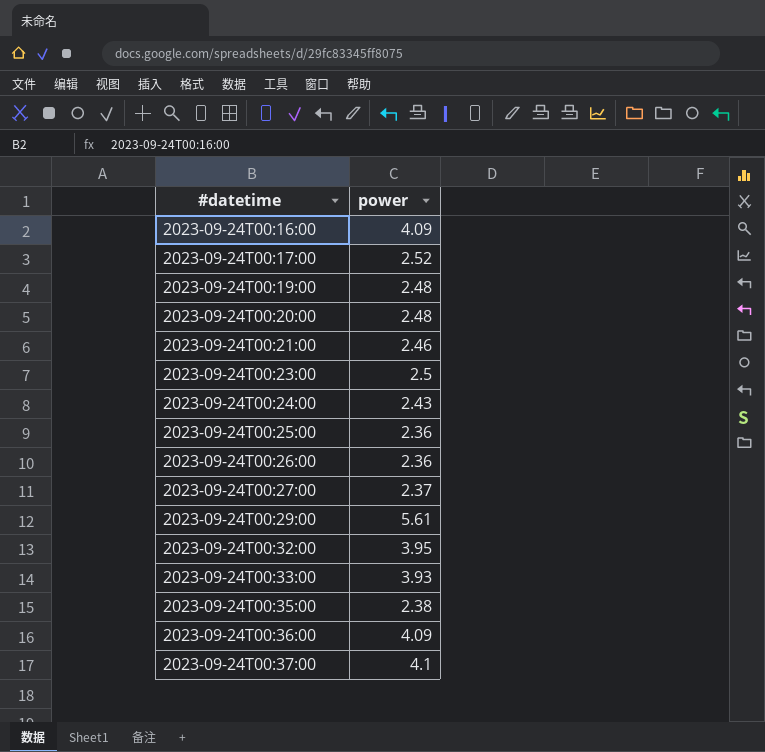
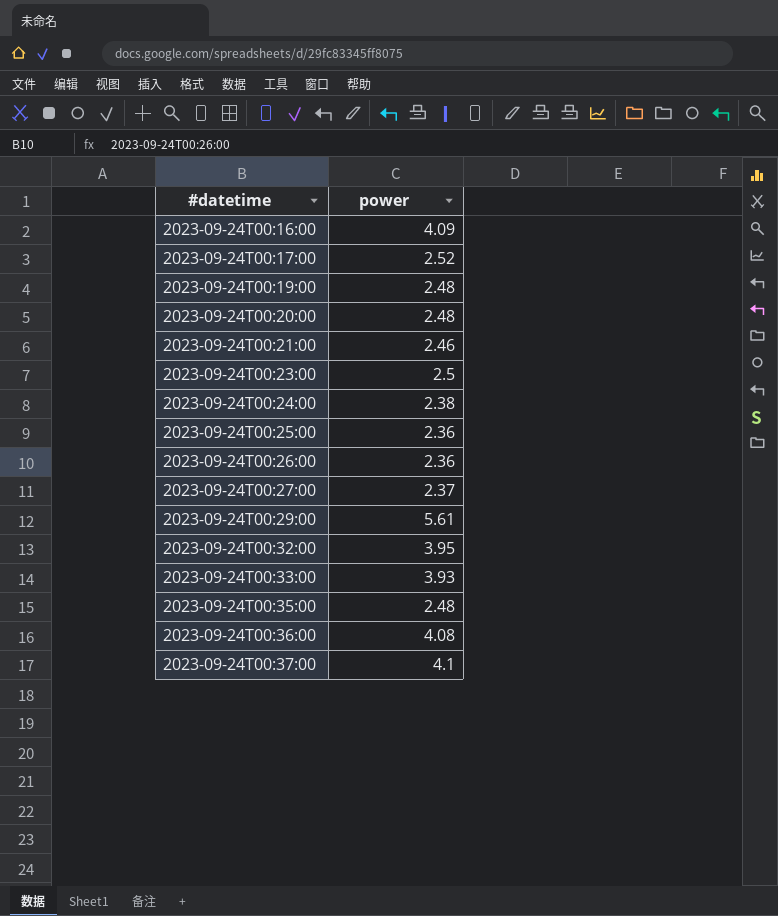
2023-09-24T00:24:00 | power: 2.43 -> 2.38
2023-09-24T00:35:00 | power: 2.38 -> 2.48
2023-09-24T00:36:00 | power: 4.09 -> 4.08

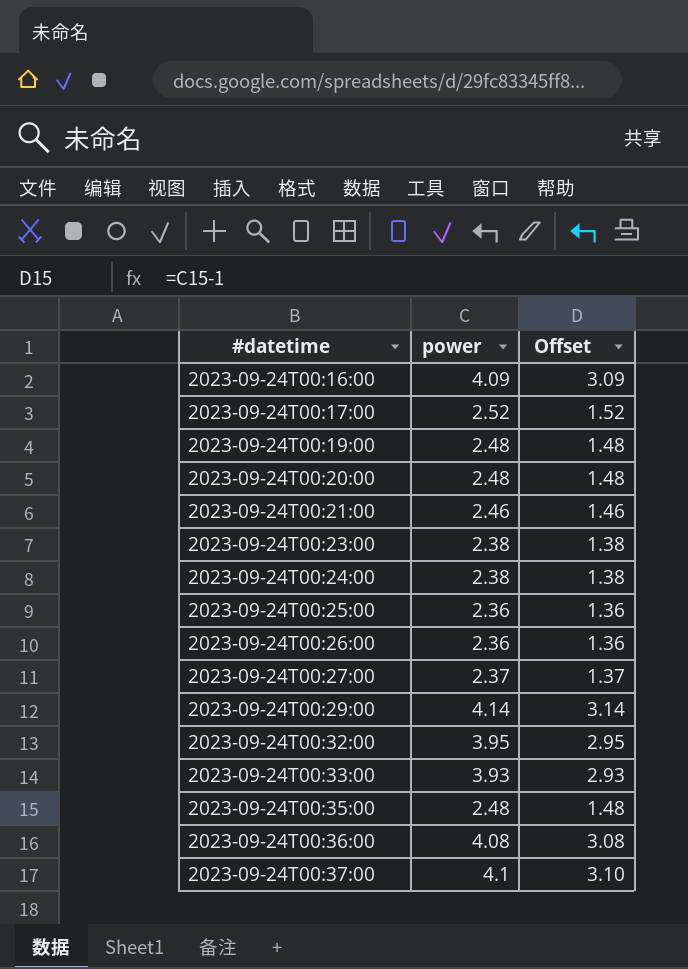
column Offset | formula: none -> [power] - 1
2023-09-24T00:23:00 | power: 2.5 -> 2.38
2023-09-24T00:29:00 | power: 5.61 -> 4.14

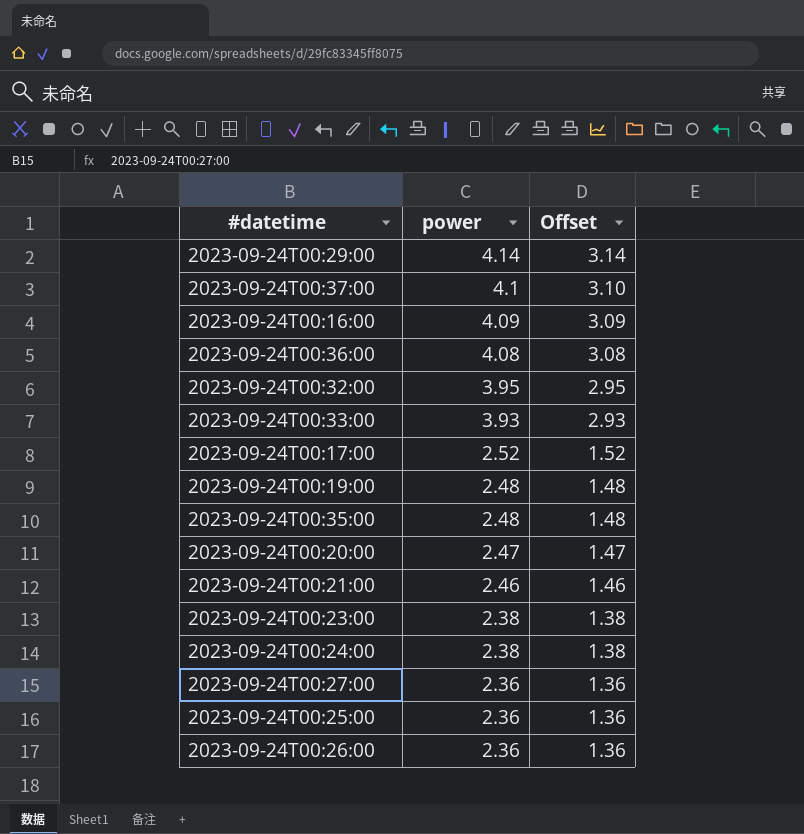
row order: #datetime ascending -> power descending
2023-09-24T00:20:00 | power: 2.48 -> 2.47
2023-09-24T00:20:00 | Offset: 1.48 -> 1.47
2023-09-24T00:27:00 | power: 2.37 -> 2.36
2023-09-24T00:27:00 | Offset: 1.37 -> 1.36

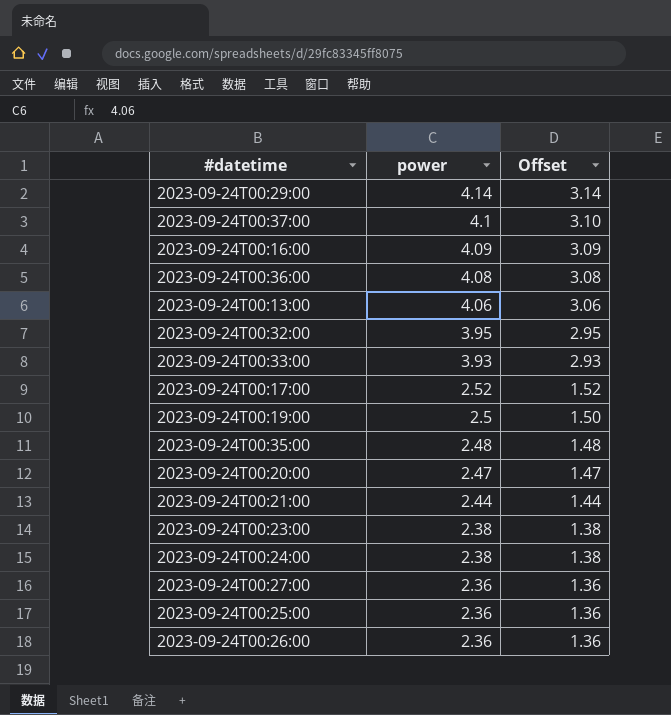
row 2023-09-24T00:13:00: none -> 4.06 | 3.06
2023-09-24T00:19:00 | power: 2.48 -> 2.5
2023-09-24T00:19:00 | Offset: 1.48 -> 1.50
2023-09-24T00:21:00 | power: 2.46 -> 2.44
2023-09-24T00:21:00 | Offset: 1.46 -> 1.44

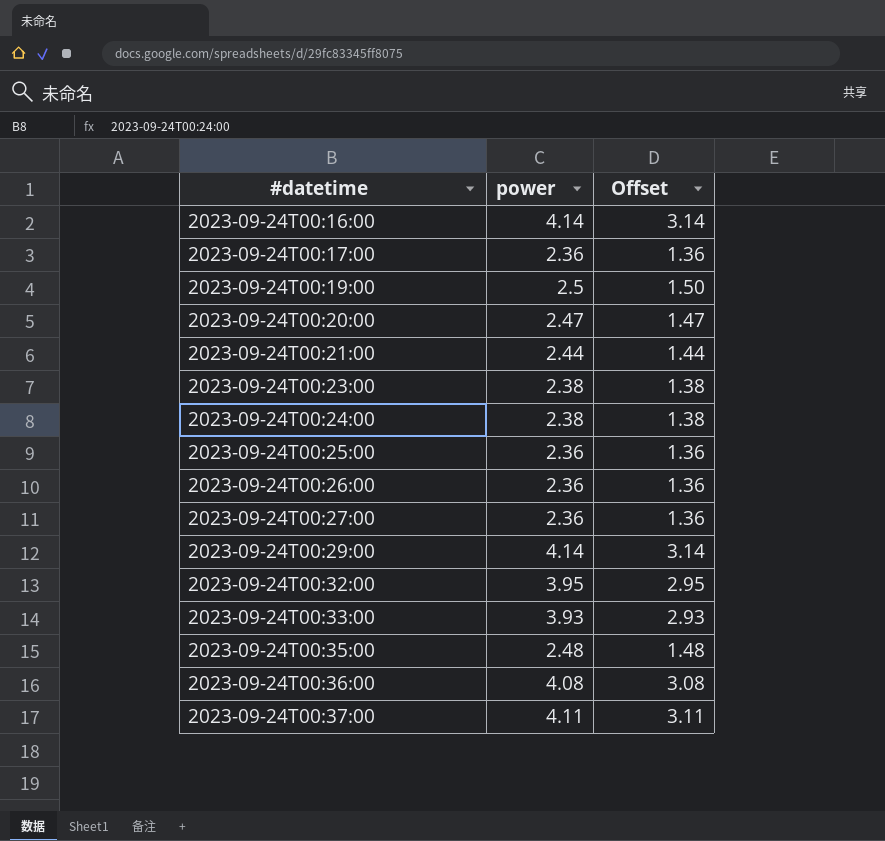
row order: power descending -> #datetime ascending
row 2023-09-24T00:13:00: 4.06 | 3.06 -> none
2023-09-24T00:16:00 | power: 4.09 -> 4.14
2023-09-24T00:16:00 | Offset: 3.09 -> 3.14
2023-09-24T00:17:00 | power: 2.52 -> 2.36
2023-09-24T00:17:00 | Offset: 1.52 -> 1.36
2023-09-24T00:37:00 | power: 4.1 -> 4.11
2023-09-24T00:37:00 | Offset: 3.10 -> 3.11

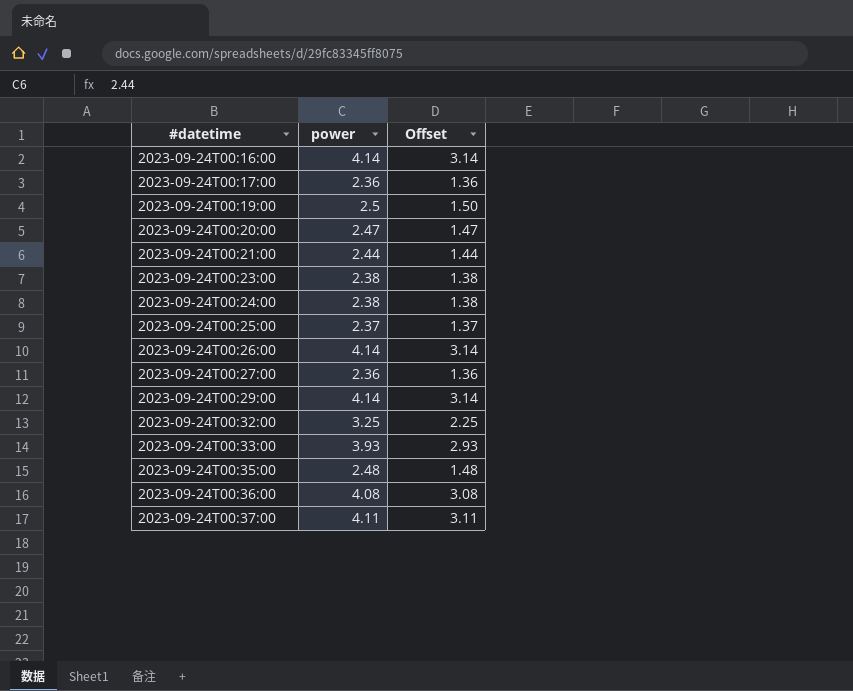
2023-09-24T00:25:00 | power: 2.36 -> 2.37
2023-09-24T00:25:00 | Offset: 1.36 -> 1.37
2023-09-24T00:26:00 | power: 2.36 -> 4.14
2023-09-24T00:26:00 | Offset: 1.36 -> 3.14
2023-09-24T00:32:00 | power: 3.95 -> 3.25
2023-09-24T00:32:00 | Offset: 2.95 -> 2.25

